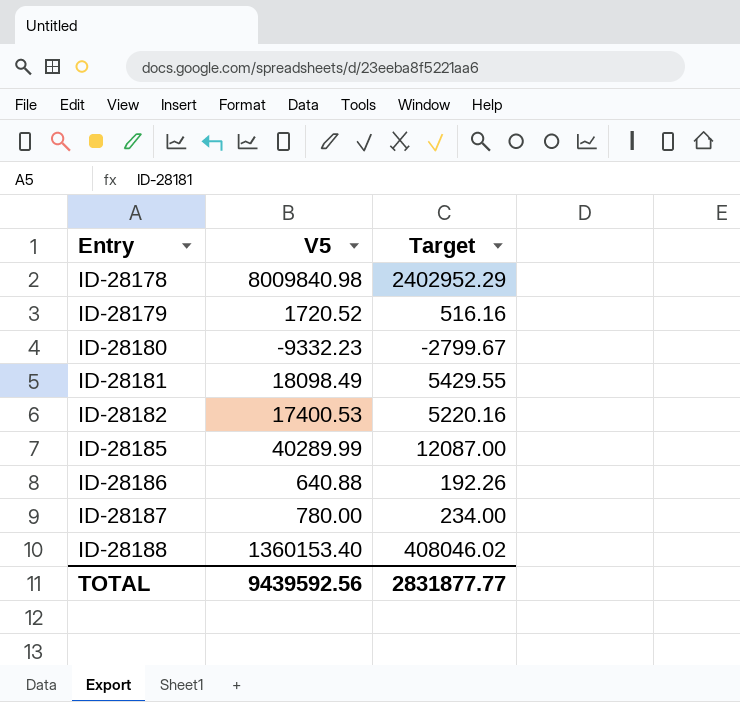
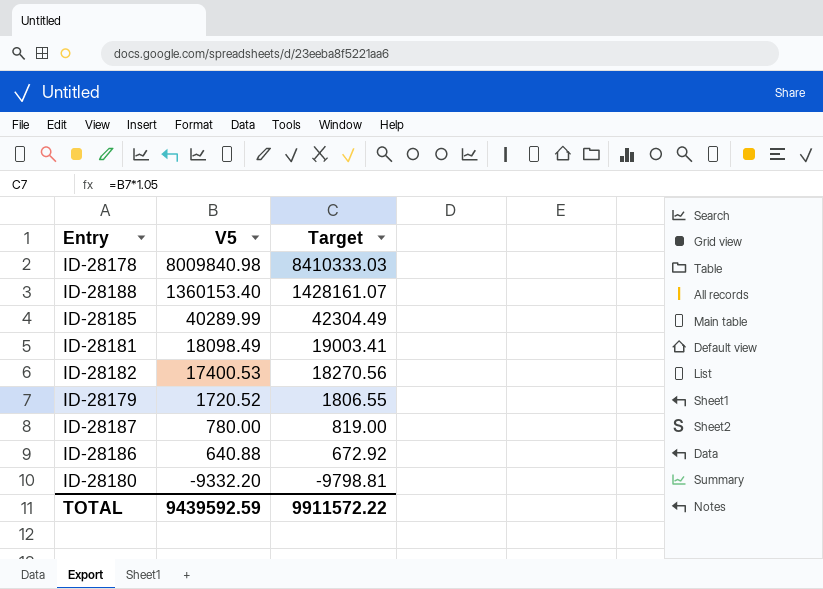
row order: Entry ascending -> V5 descending
column Target | formula: [V5] * 0.3 -> [V5] * 1.05
ID-28180 | V5: -9332.23 -> -9332.20
TOTAL | V5: 9439592.56 -> 9439592.59
TOTAL | Target: 2831877.77 -> 9911572.22

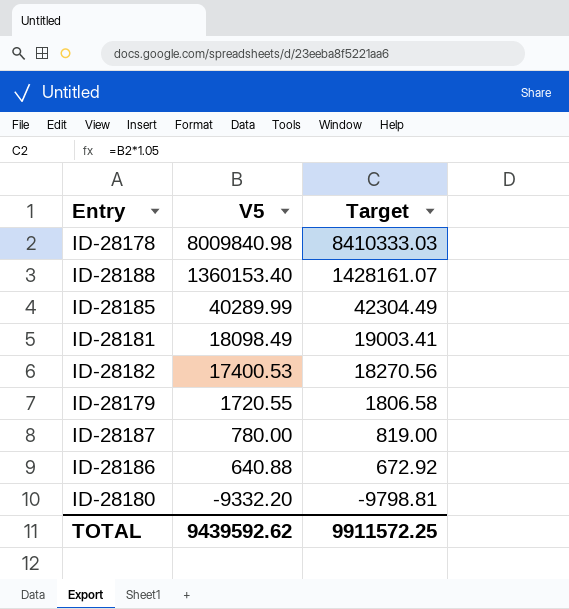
ID-28179 | V5: 1720.52 -> 1720.55
ID-28179 | Target: 1806.55 -> 1806.58
TOTAL | V5: 9439592.59 -> 9439592.62
TOTAL | Target: 9911572.22 -> 9911572.25

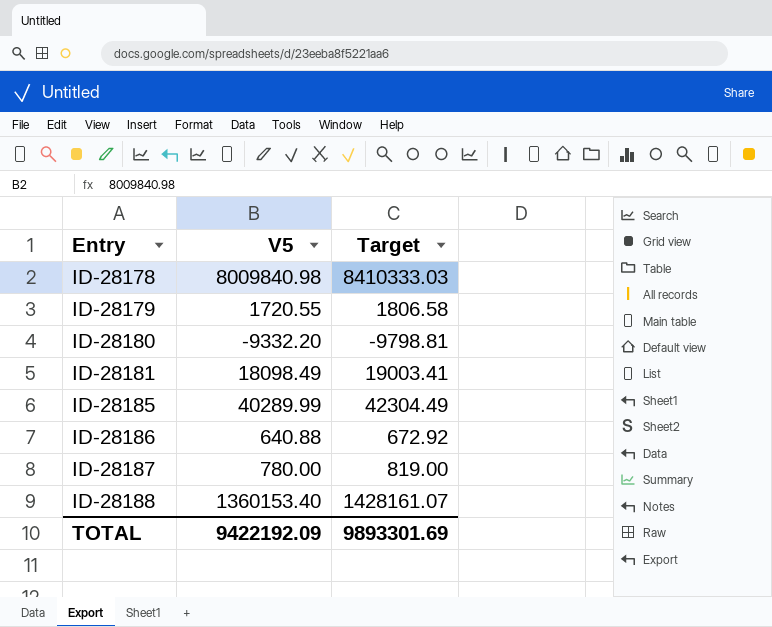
row order: V5 descending -> Entry ascending
row ID-28182: 17400.53 | 18270.56 -> none
TOTAL | V5: 9439592.62 -> 9422192.09
TOTAL | Target: 9911572.25 -> 9893301.69

